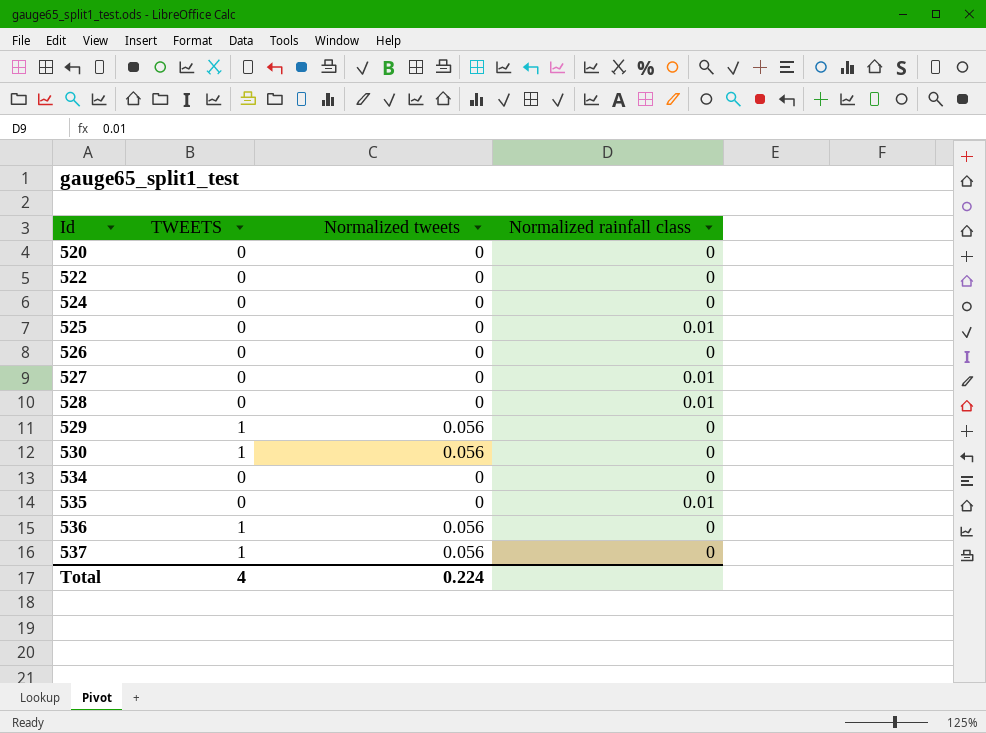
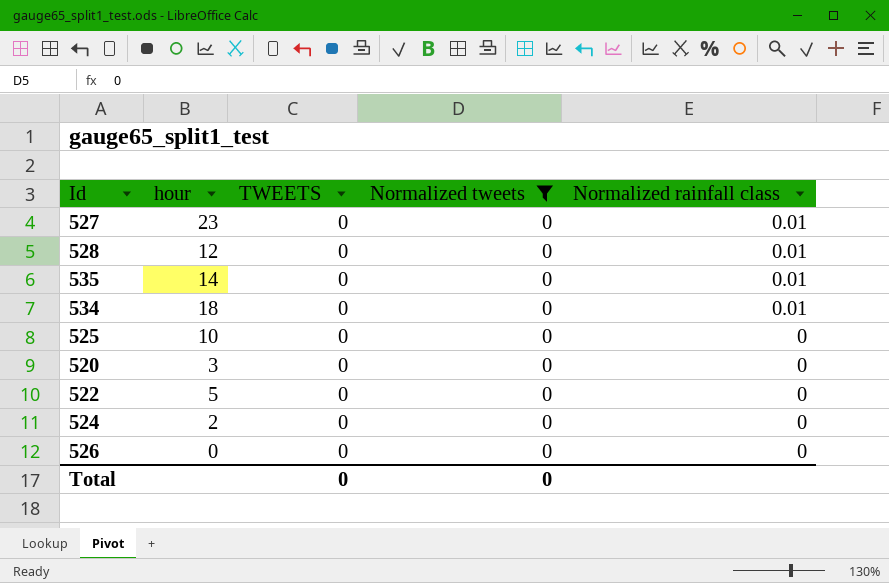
filter: none -> Normalized tweets = 0
row order: Id ascending -> Normalized rainfall class descending
column hour | position: none -> 2
534 | Normalized rainfall class: 0 -> 0.01
525 | Normalized rainfall class: 0.01 -> 0
Total | TWEETS: 4 -> 0
Total | Normalized tweets: 0.224 -> 0

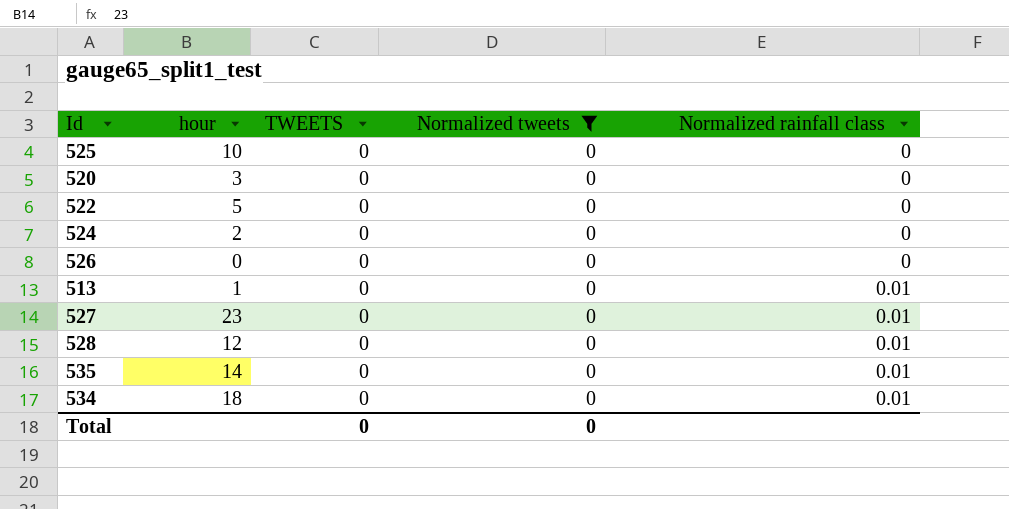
row order: Normalized rainfall class descending -> Normalized rainfall class ascending
row 513: none -> 1 | 0 | 0 | 0.01

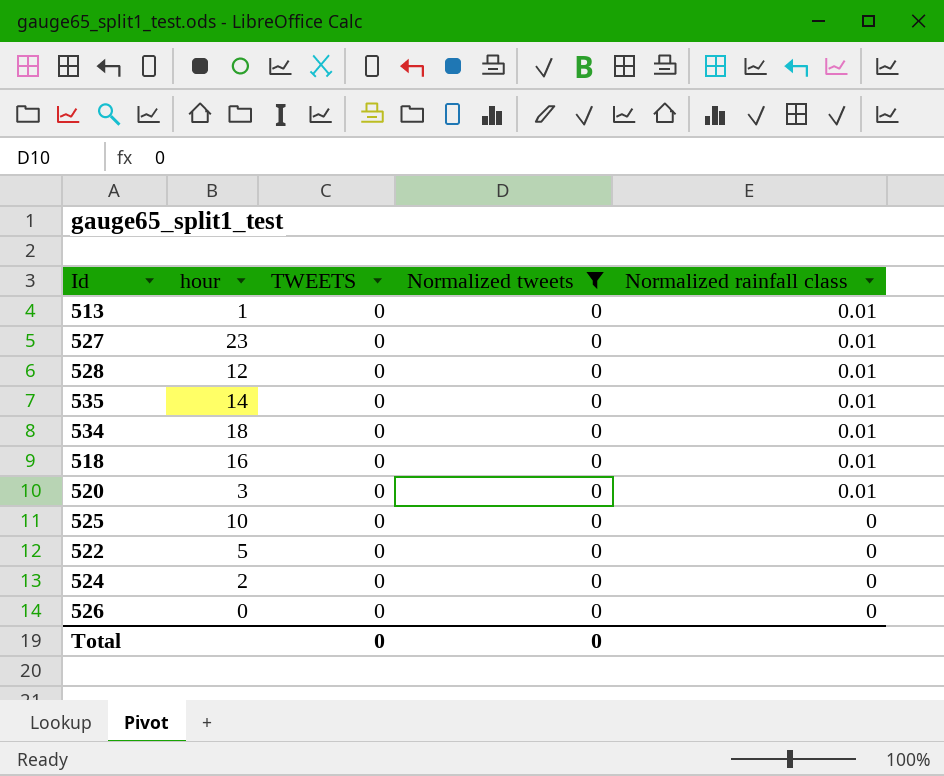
row order: Normalized rainfall class ascending -> Normalized rainfall class descending
row 518: none -> 16 | 0 | 0 | 0.01
520 | Normalized rainfall class: 0 -> 0.01

